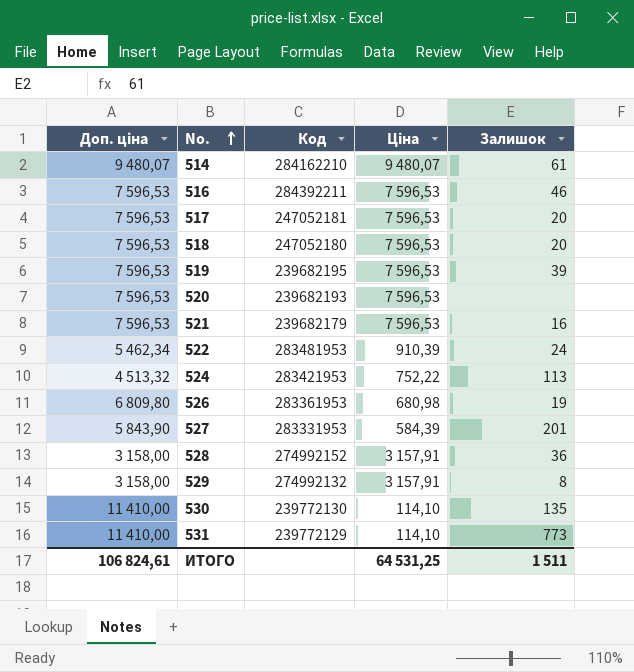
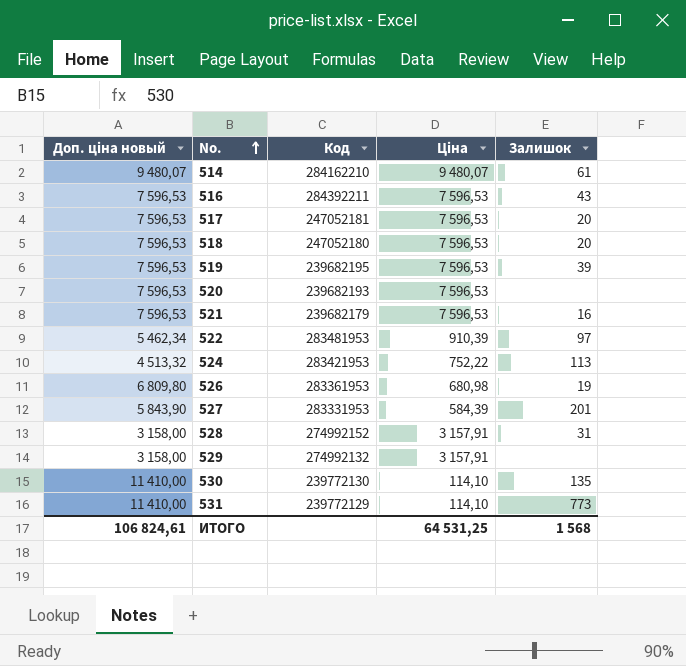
column name: Доп. ціна -> Доп. ціна новый
516 | Залишок: 46 -> 43
522 | Залишок: 24 -> 97
528 | Залишок: 36 -> 31
529 | Залишок: 8 -> none
ИТОГО | Залишок: 1 511 -> 1 568

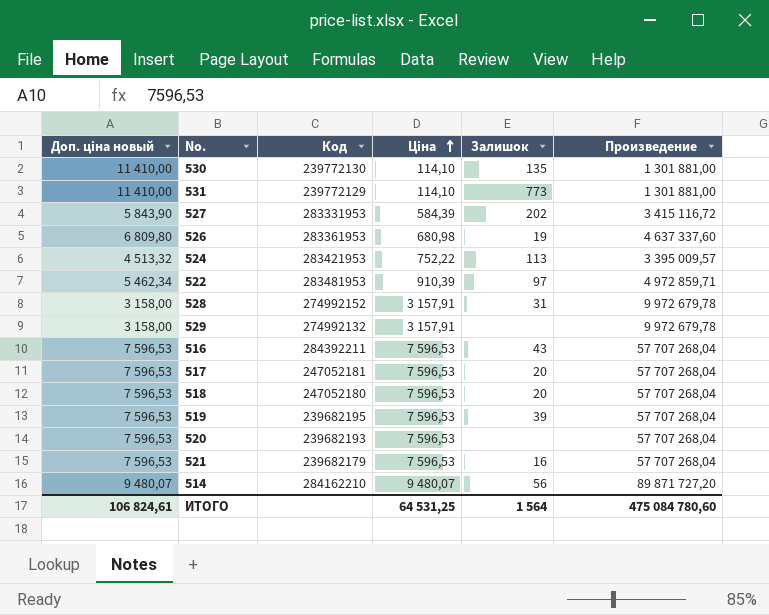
row order: No. ascending -> Ціна ascending
column Произведение | formula: none -> [Доп. ціна новый] * [Ціна]
527 | Залишок: 201 -> 202
514 | Залишок: 61 -> 56
ИТОГО | Залишок: 1 568 -> 1 564

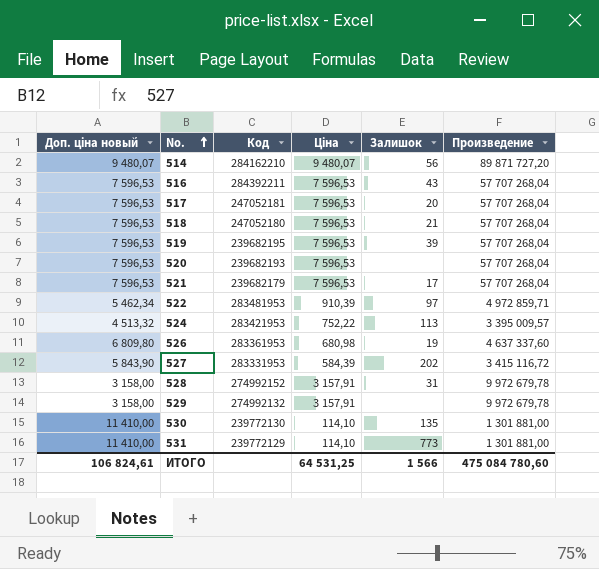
row order: Ціна ascending -> No. ascending
518 | Залишок: 20 -> 21
521 | Залишок: 16 -> 17
ИТОГО | Залишок: 1 564 -> 1 566

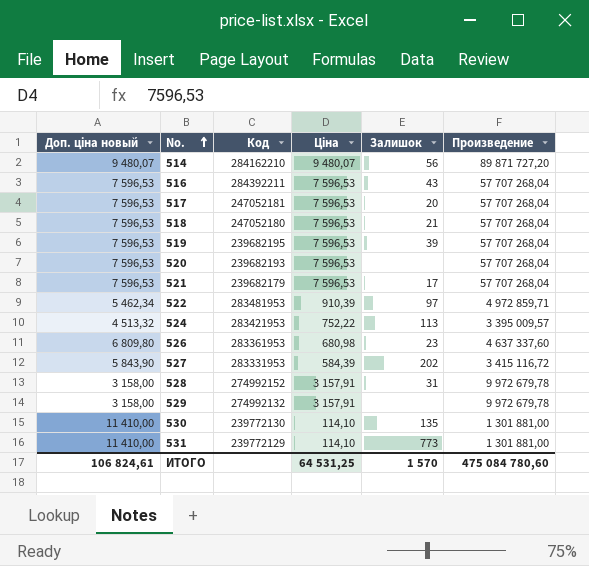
526 | Залишок: 19 -> 23
ИТОГО | Залишок: 1 566 -> 1 570

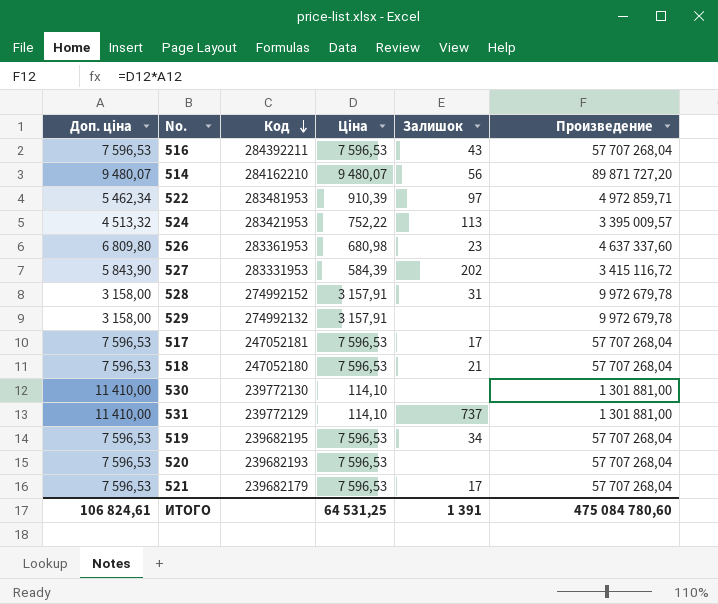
row order: No. ascending -> Код descending
column name: Доп. ціна новый -> Доп. ціна
517 | Залишок: 20 -> 17
530 | Залишок: 135 -> none
531 | Залишок: 773 -> 737
519 | Залишок: 39 -> 34
ИТОГО | Залишок: 1 570 -> 1 391

